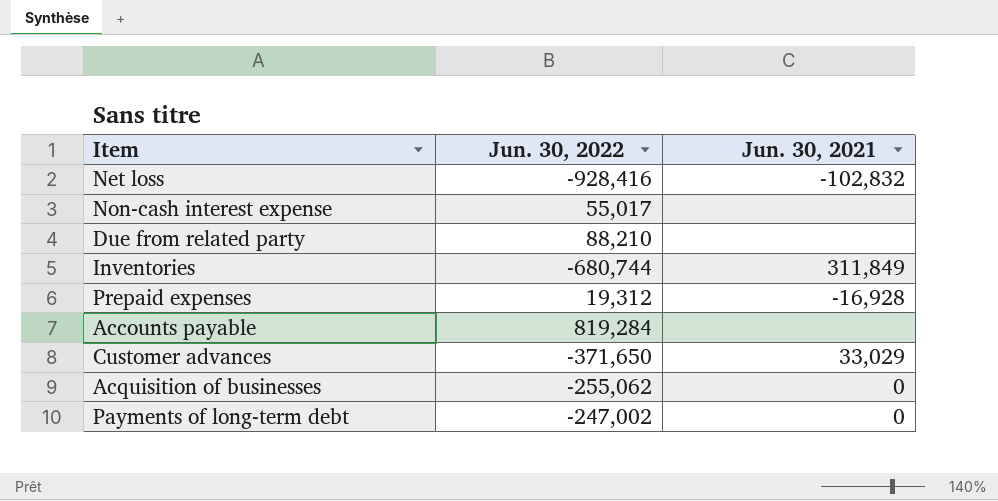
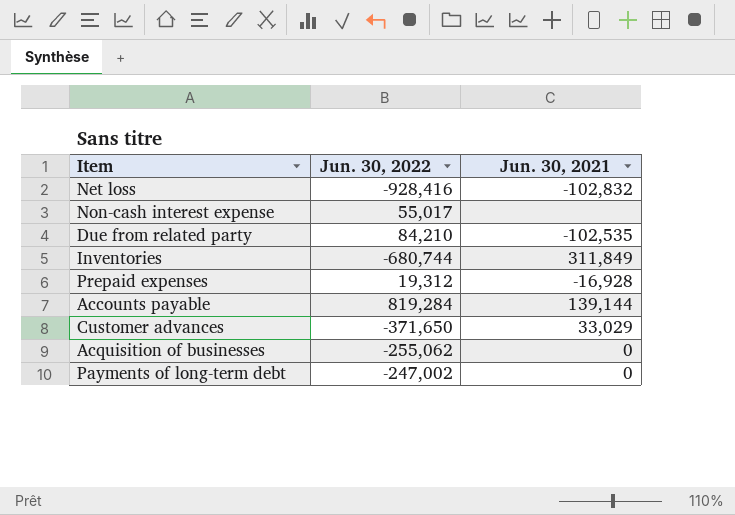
Due from related party | Jun. 30, 2022: 88,210 -> 84,210
Due from related party | Jun. 30, 2021: none -> -102,535
Accounts payable | Jun. 30, 2021: none -> 139,144

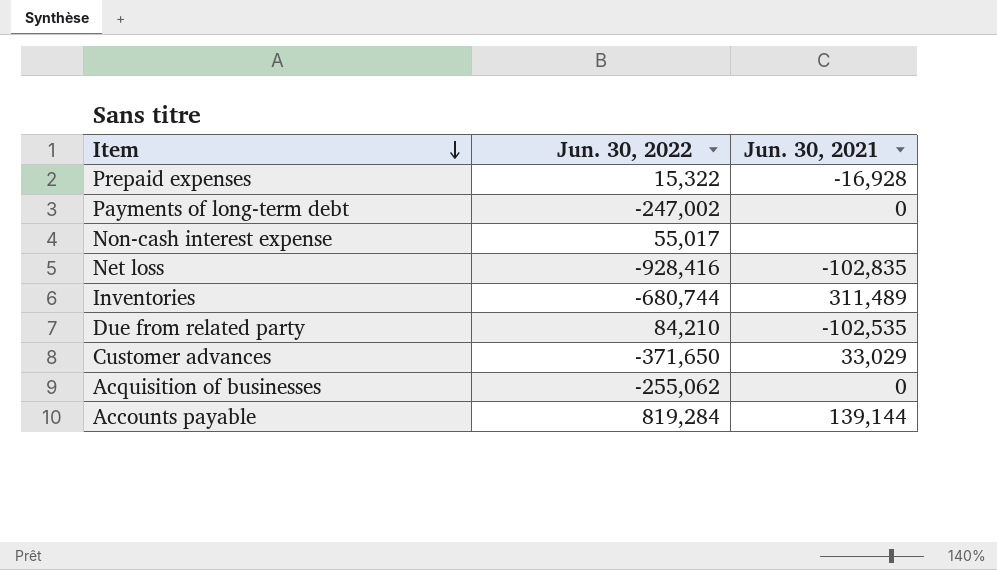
row order: none -> Item descending
Prepaid expenses | Jun. 30, 2022: 19,312 -> 15,322
Net loss | Jun. 30, 2021: -102,832 -> -102,835
Inventories | Jun. 30, 2021: 311,849 -> 311,489

